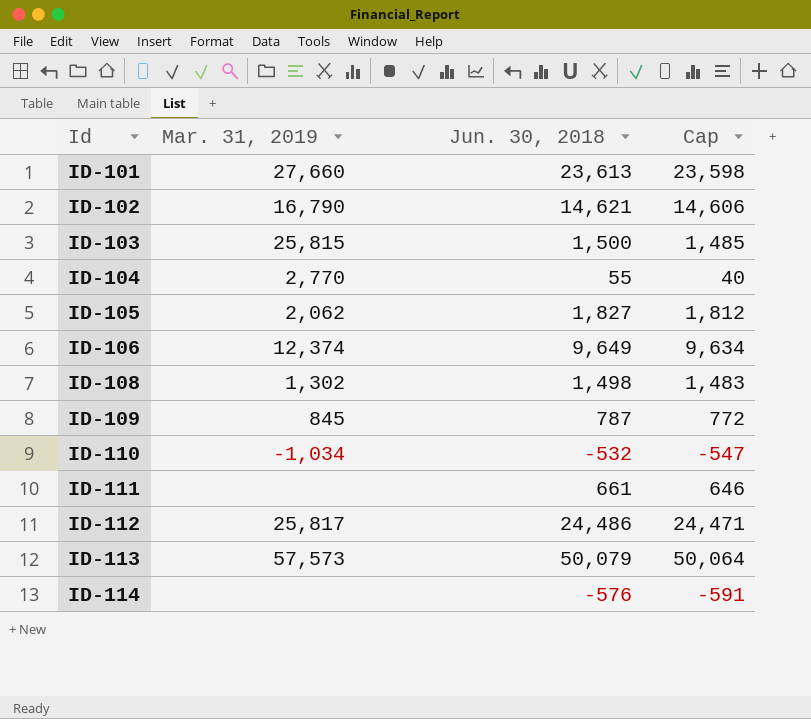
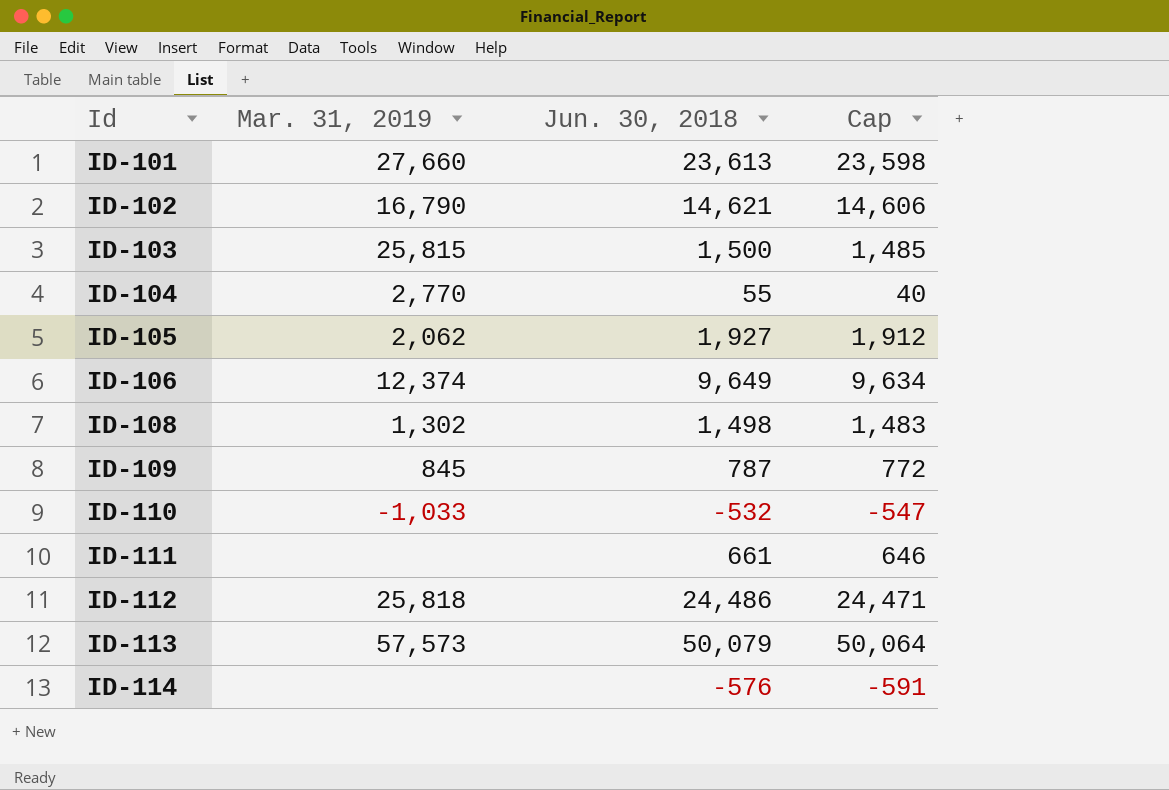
ID-105 | Jun. 30, 2018: 1,827 -> 1,927
ID-105 | Cap: 1,812 -> 1,912
ID-110 | Mar. 31, 2019: -1,034 -> -1,033
ID-112 | Mar. 31, 2019: 25,817 -> 25,818

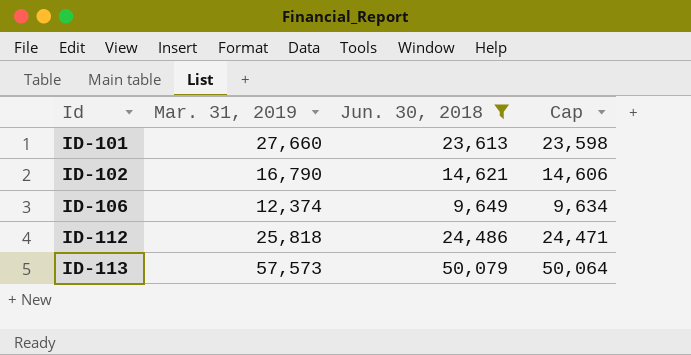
filter: none -> Jun. 30, 2018 >= 9,649

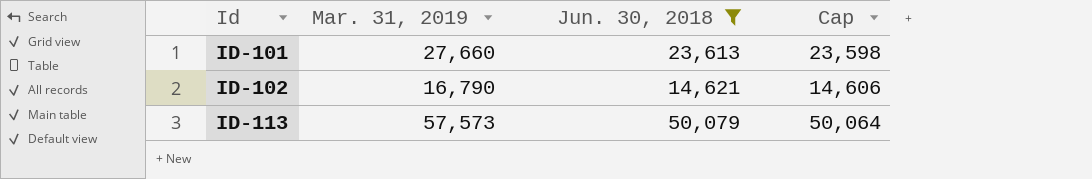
row ID-106: 12,374 | 9,649 | 9,634 -> none
row ID-112: 25,818 | 24,486 | 24,471 -> none

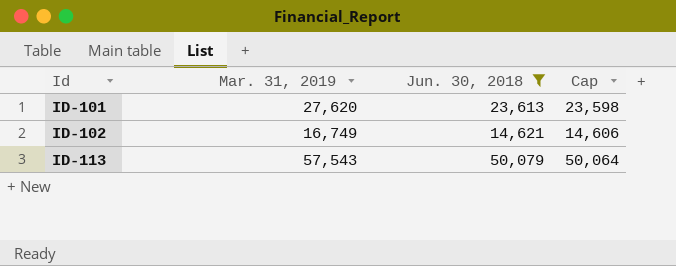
ID-101 | Mar. 31, 2019: 27,660 -> 27,620
ID-102 | Mar. 31, 2019: 16,790 -> 16,749
ID-113 | Mar. 31, 2019: 57,573 -> 57,543

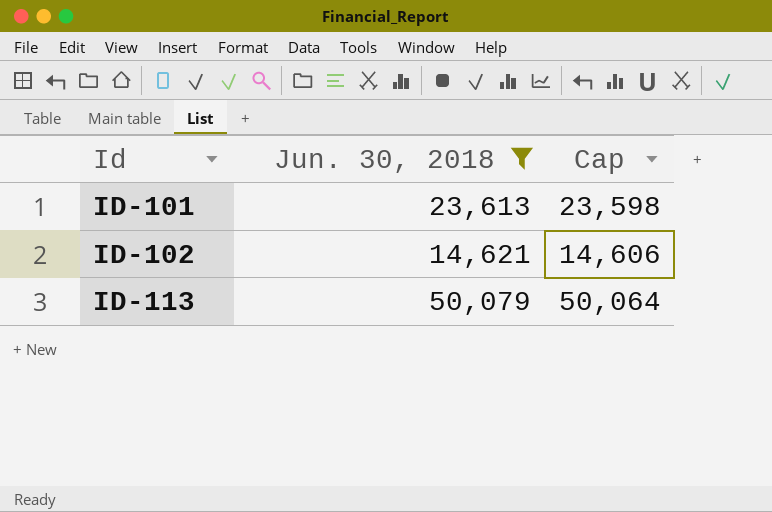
column Mar. 31, 2019 | position: 2 -> none

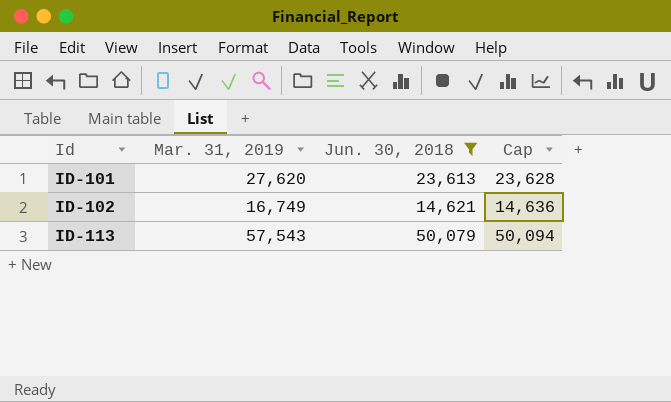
column Mar. 31, 2019 | position: none -> 2
column Cap | formula: [Jun. 30, 2018] - 15 -> [Jun. 30, 2018] + 15

